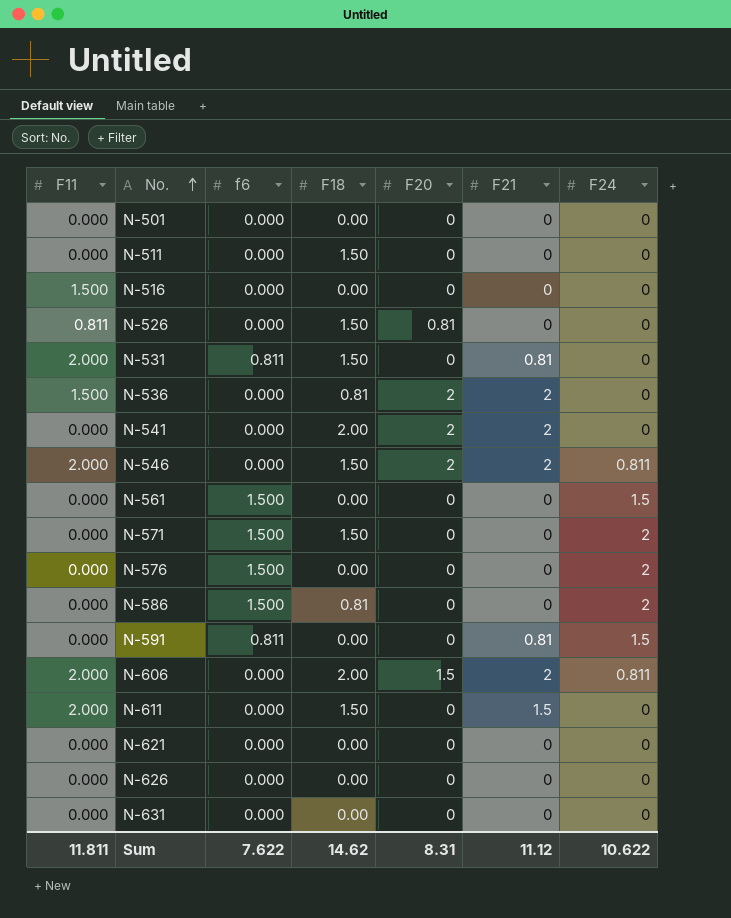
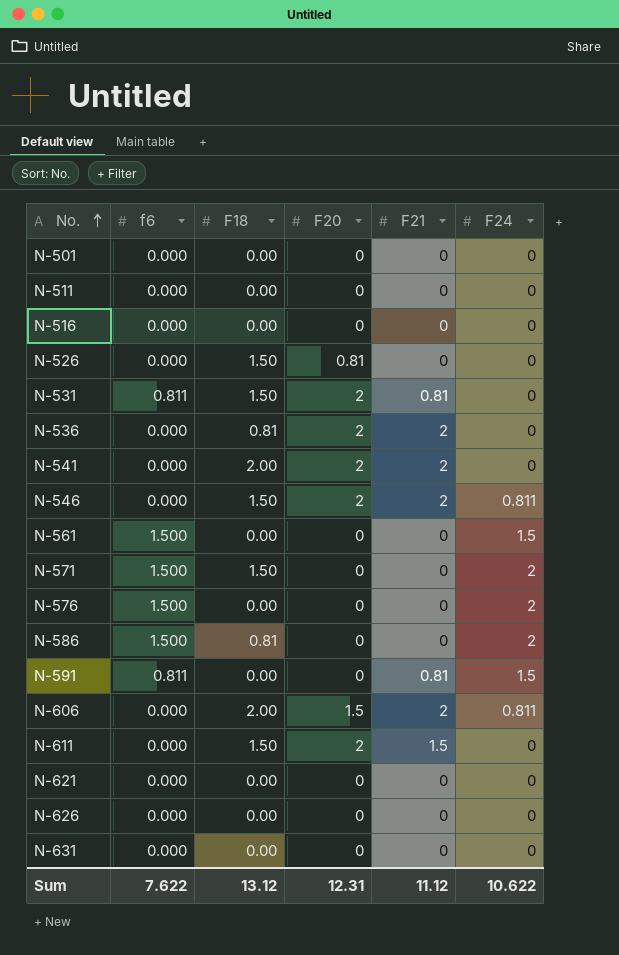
column F11 | position: 1 -> none
N-511 | F18: 1.50 -> 0.00
N-531 | F20: 0 -> 2
N-611 | F20: 0 -> 2
Sum | F18: 14.62 -> 13.12
Sum | F20: 8.31 -> 12.31

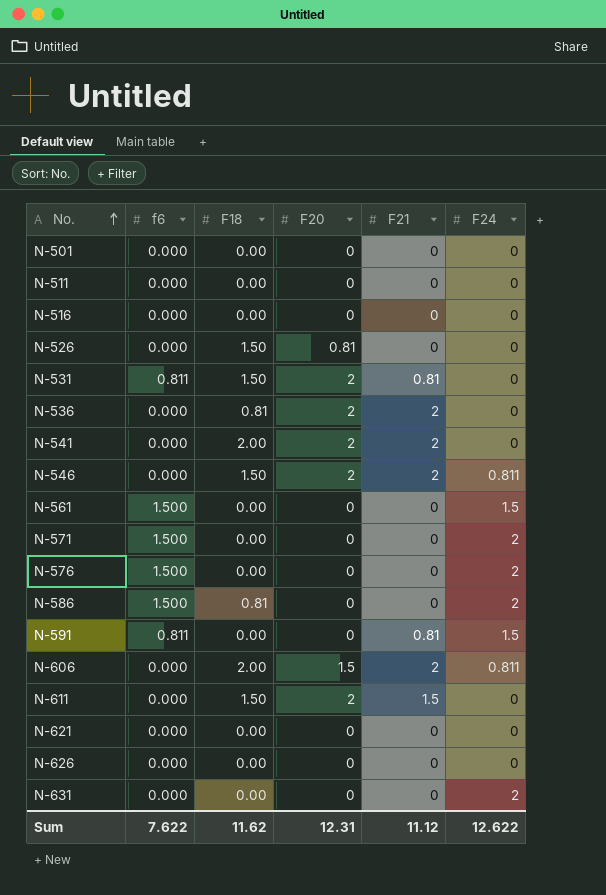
N-571 | F18: 1.50 -> 0.00
N-631 | F24: 0 -> 2
Sum | F18: 13.12 -> 11.62
Sum | F24: 10.622 -> 12.622

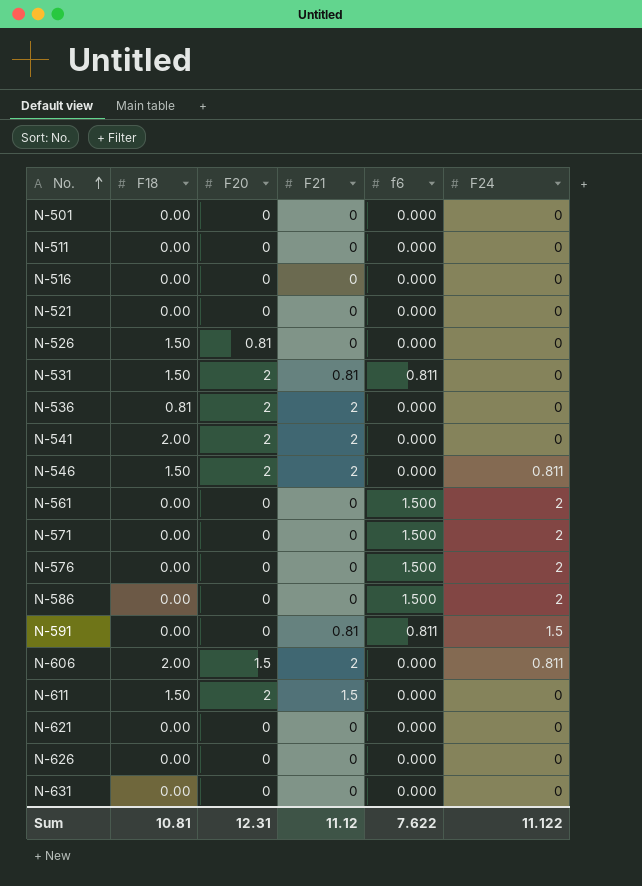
column f6 | position: 2 -> 5
row N-521: none -> 0.00 | 0 | 0 | 0.000 | 0
N-561 | F24: 1.5 -> 2
N-586 | F18: 0.81 -> 0.00
N-631 | F24: 2 -> 0
Sum | F18: 11.62 -> 10.81
Sum | F24: 12.622 -> 11.122

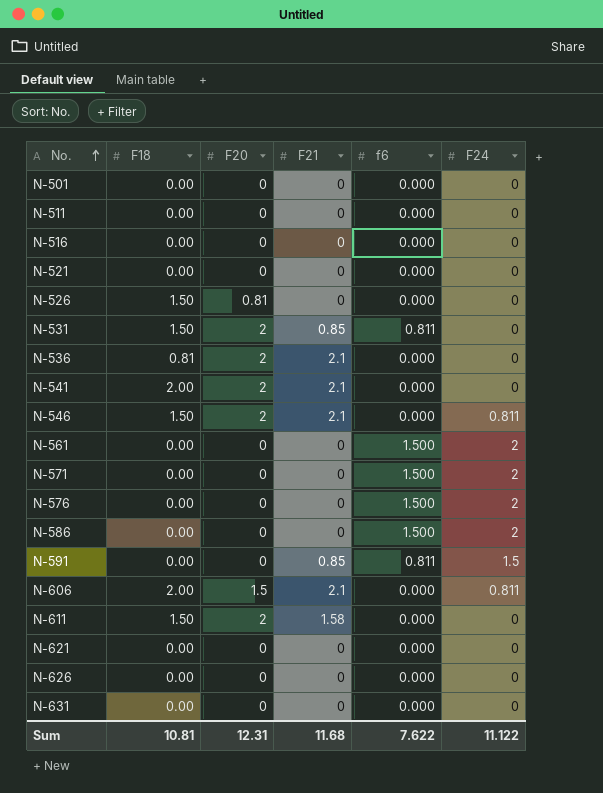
N-531 | F21: 0.81 -> 0.85
N-536 | F21: 2 -> 2.1
N-541 | F21: 2 -> 2.1
N-546 | F21: 2 -> 2.1
N-591 | F21: 0.81 -> 0.85
N-606 | F21: 2 -> 2.1
N-611 | F21: 1.5 -> 1.58
Sum | F21: 11.12 -> 11.68

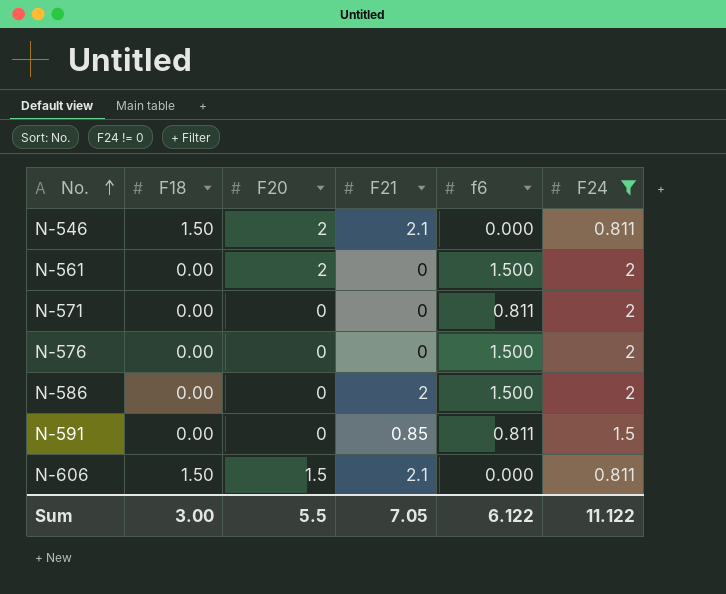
filter: none -> F24 != 0
N-561 | F20: 0 -> 2
N-571 | f6: 1.500 -> 0.811
N-586 | F21: 0 -> 2
N-606 | F18: 2.00 -> 1.50
Sum | F18: 10.81 -> 3.00
Sum | F20: 12.31 -> 5.5
Sum | F21: 11.68 -> 7.05
Sum | f6: 7.622 -> 6.122

